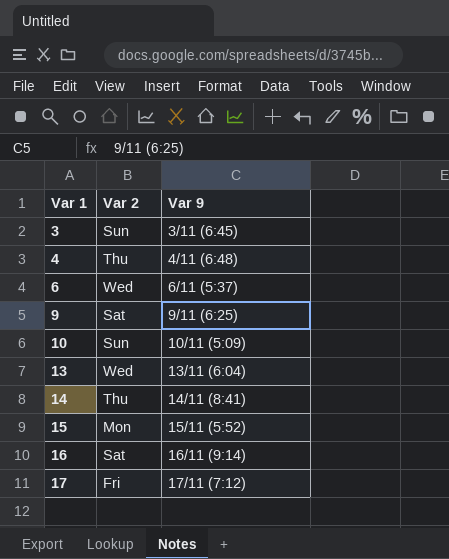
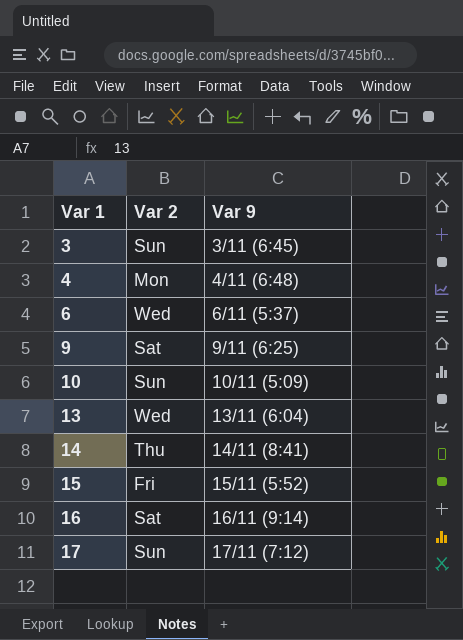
4 | Var 2: Thu -> Mon
15 | Var 2: Mon -> Fri
17 | Var 2: Fri -> Sun

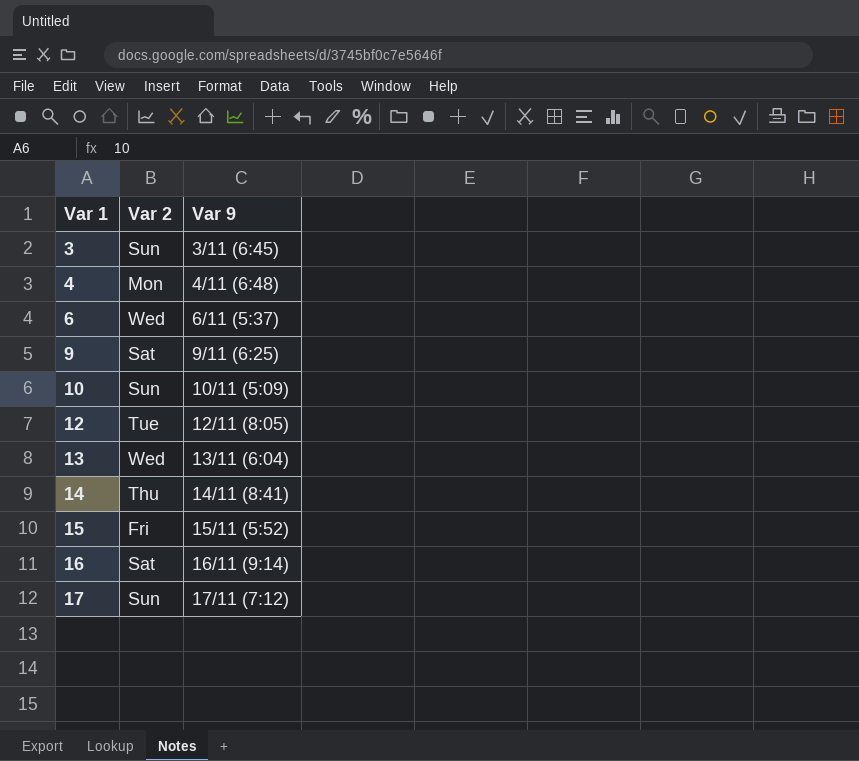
row 12: none -> Tue | 12/11 (8:05)

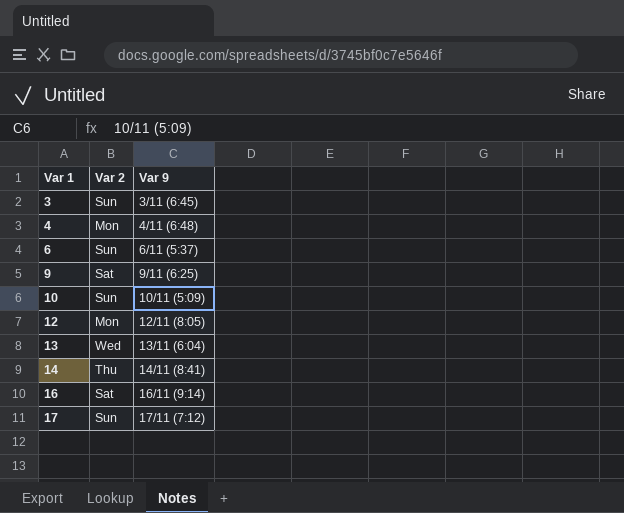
row 15: Fri | 15/11 (5:52) -> none
6 | Var 2: Wed -> Sun
12 | Var 2: Tue -> Mon

